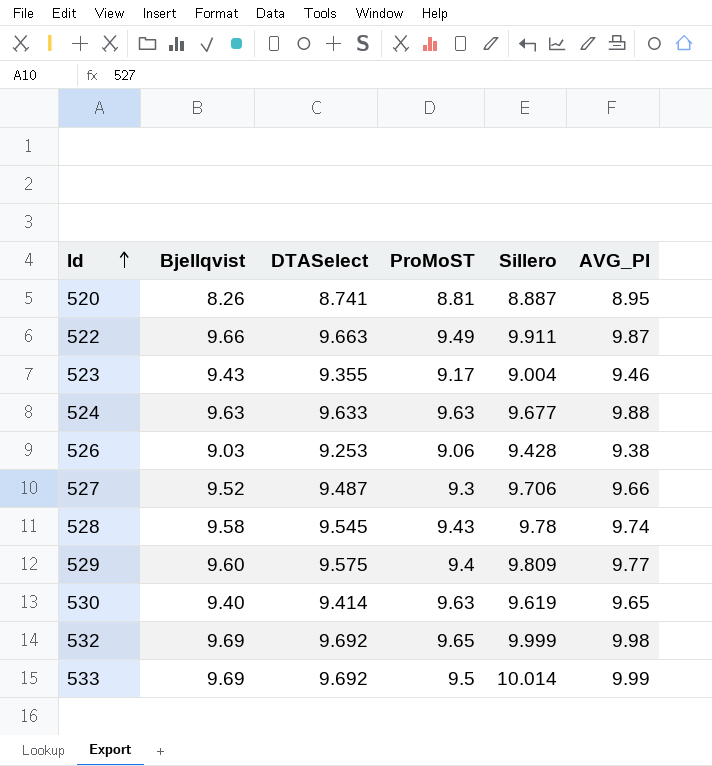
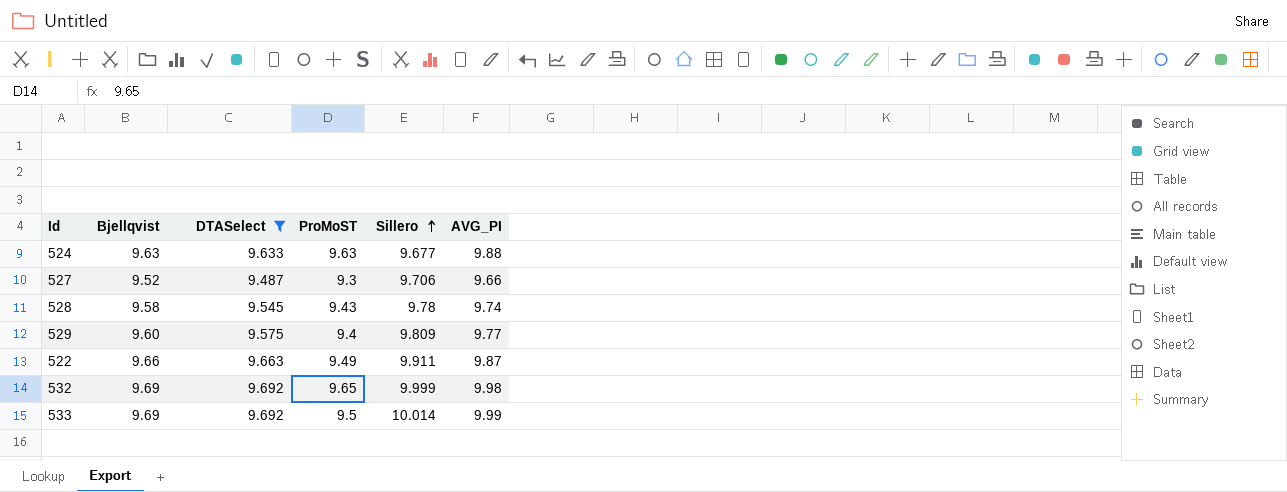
filter: none -> DTASelect >= 9.487
row order: Id ascending -> Sillero ascending

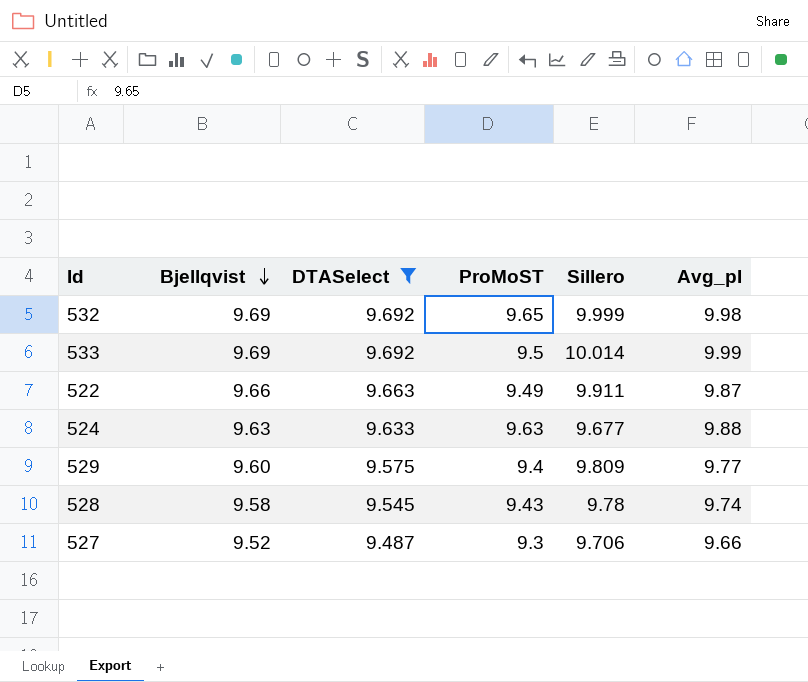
row order: Sillero ascending -> Bjellqvist descending
column name: AVG_PI -> Avg_pI

